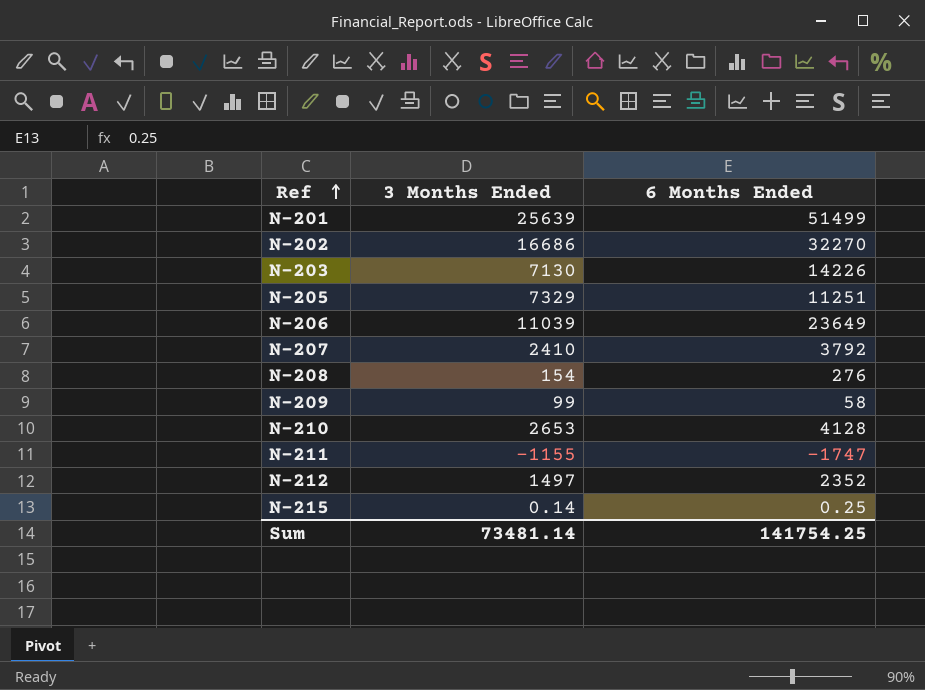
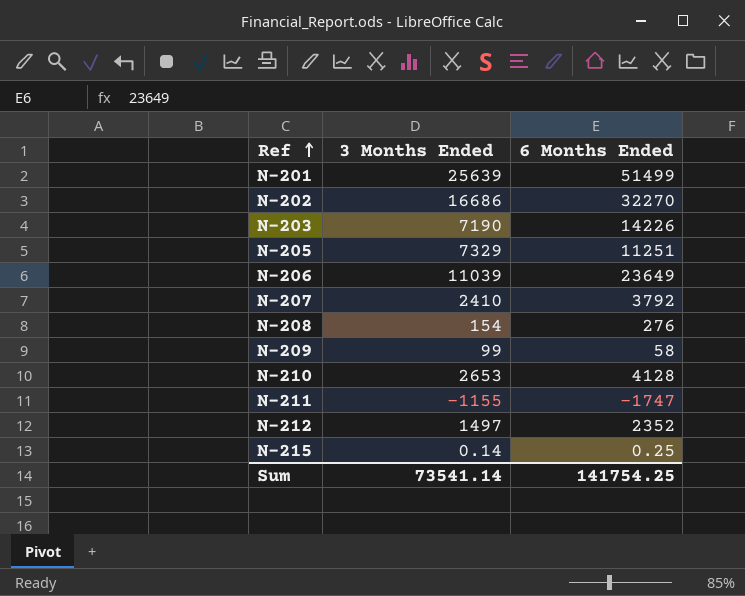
N-203 | 3 Months Ended: 7130 -> 7190
Sum | 3 Months Ended: 73481.14 -> 73541.14

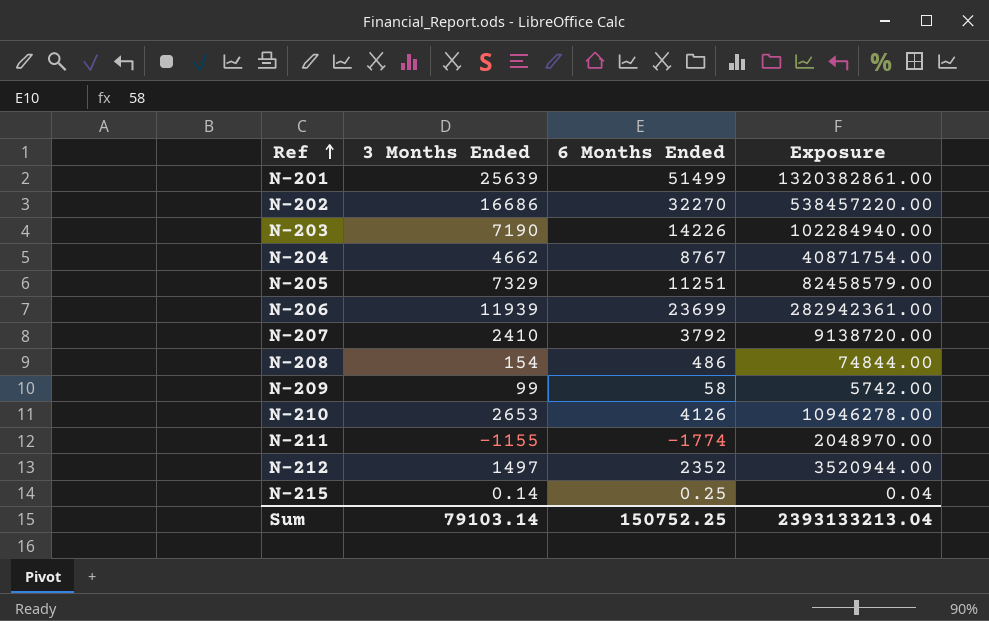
column Exposure | formula: none -> [3 Months Ended] * [6 Months Ended]
row N-204: none -> 4662 | 8767 | 40871754.00
N-206 | 3 Months Ended: 11039 -> 11939
N-206 | 6 Months Ended: 23649 -> 23699
N-208 | 6 Months Ended: 276 -> 486
N-210 | 6 Months Ended: 4128 -> 4126
N-211 | 6 Months Ended: -1747 -> -1774
Sum | 3 Months Ended: 73541.14 -> 79103.14
Sum | 6 Months Ended: 141754.25 -> 150752.25

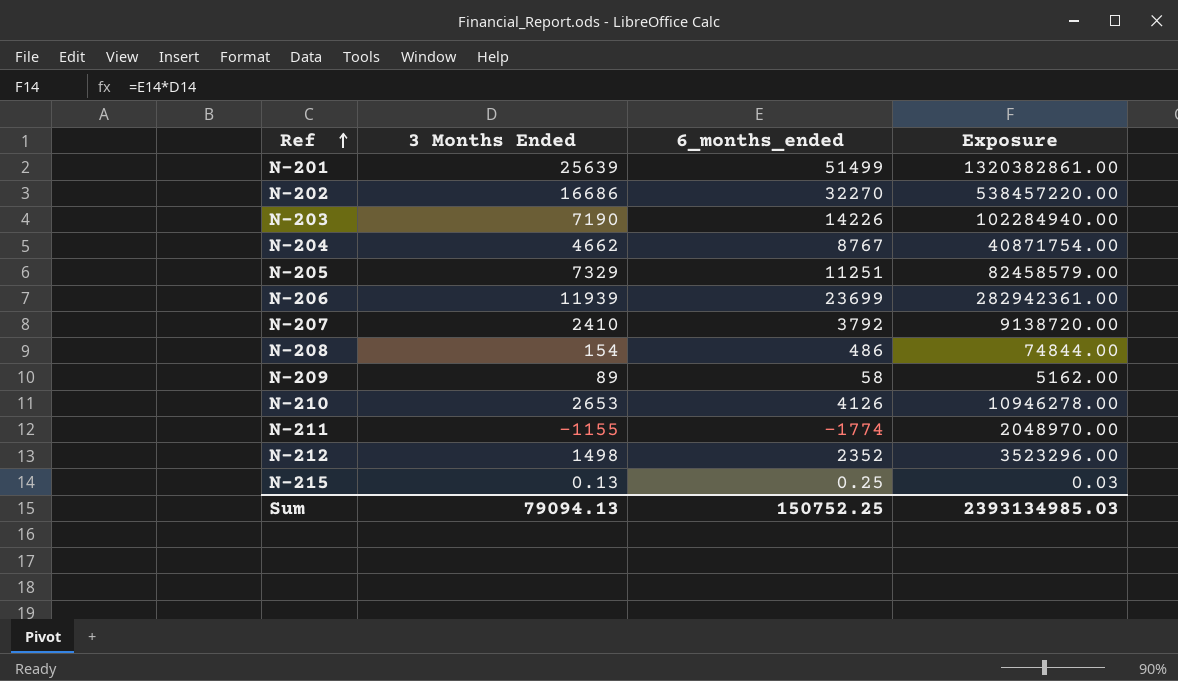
column name: 6 Months Ended -> 6_months_ended
N-209 | 3 Months Ended: 99 -> 89
N-209 | Exposure: 5742.00 -> 5162.00
N-212 | 3 Months Ended: 1497 -> 1498
N-212 | Exposure: 3520944.00 -> 3523296.00
N-215 | 3 Months Ended: 0.14 -> 0.13
N-215 | Exposure: 0.04 -> 0.03
Sum | 3 Months Ended: 79103.14 -> 79094.13
Sum | Exposure: 2393133213.04 -> 2393134985.03

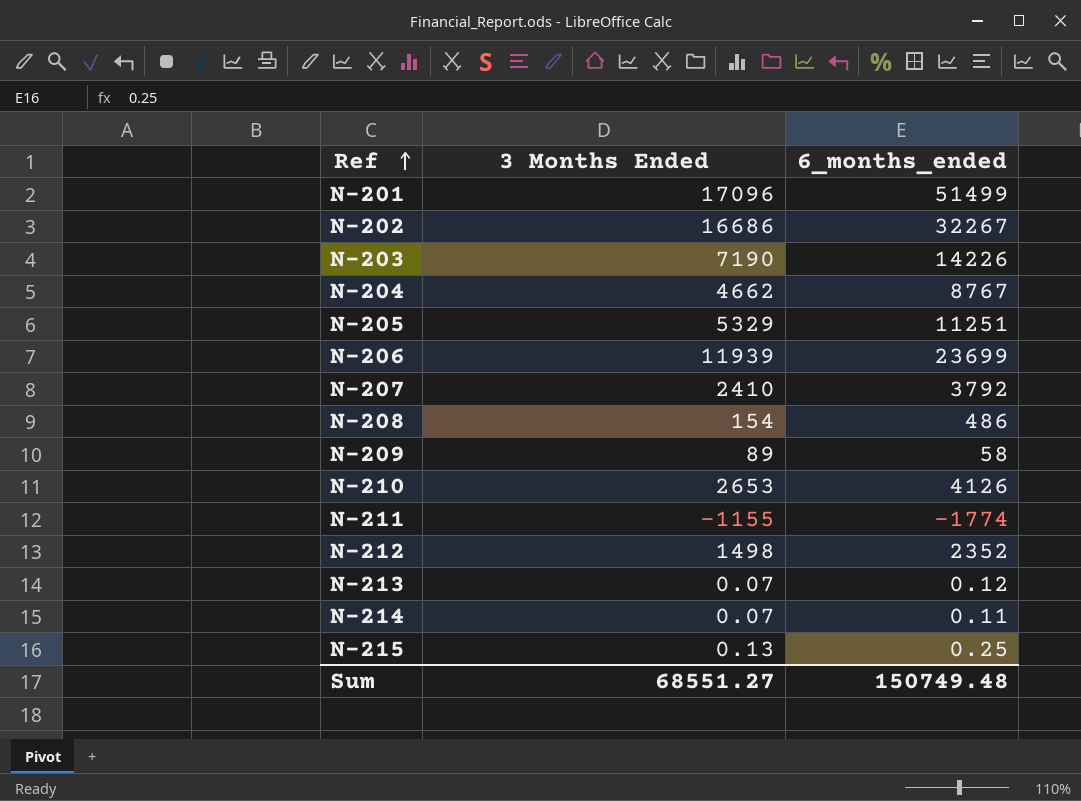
column Exposure | formula: [3 Months Ended] * [6_months_ended] -> none
N-201 | 3 Months Ended: 25639 -> 17096
N-202 | 6_months_ended: 32270 -> 32267
N-205 | 3 Months Ended: 7329 -> 5329
row N-213: none -> 0.07 | 0.12
row N-214: none -> 0.07 | 0.11
Sum | 3 Months Ended: 79094.13 -> 68551.27
Sum | 6_months_ended: 150752.25 -> 150749.48

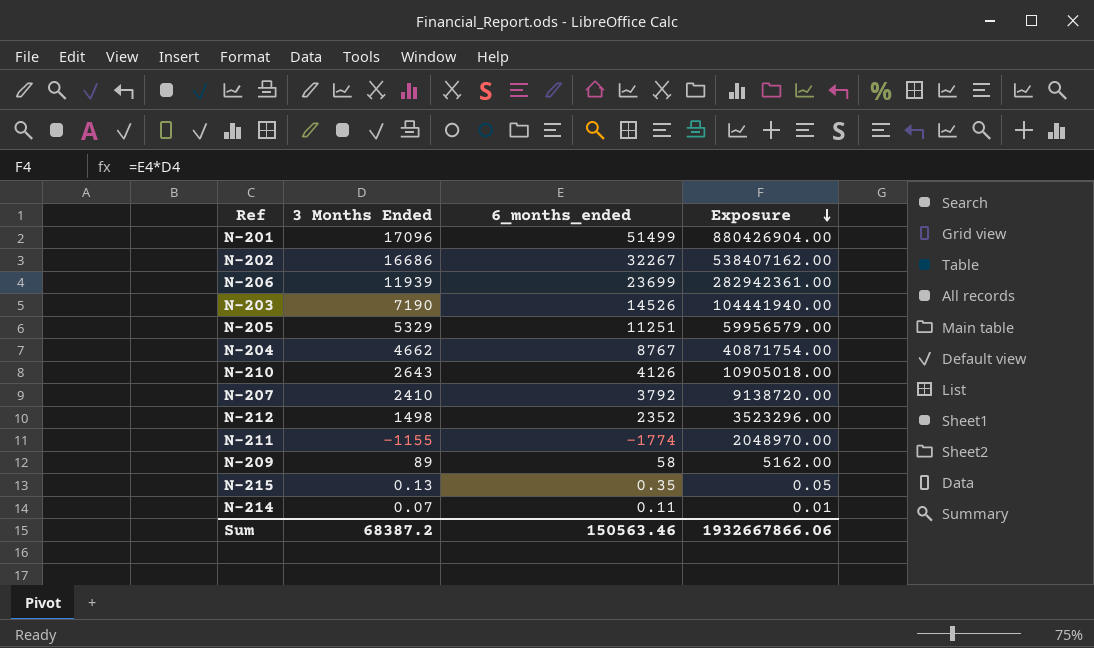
row order: Ref ascending -> Exposure descending
column Exposure | formula: none -> [3 Months Ended] * [6_months_ended]
row N-208: 154 | 486 -> none
row N-213: 0.07 | 0.12 -> none
N-203 | 6_months_ended: 14226 -> 14526
N-210 | 3 Months Ended: 2653 -> 2643
N-215 | 6_months_ended: 0.25 -> 0.35
Sum | 3 Months Ended: 68551.27 -> 68387.2
Sum | 6_months_ended: 150749.48 -> 150563.46

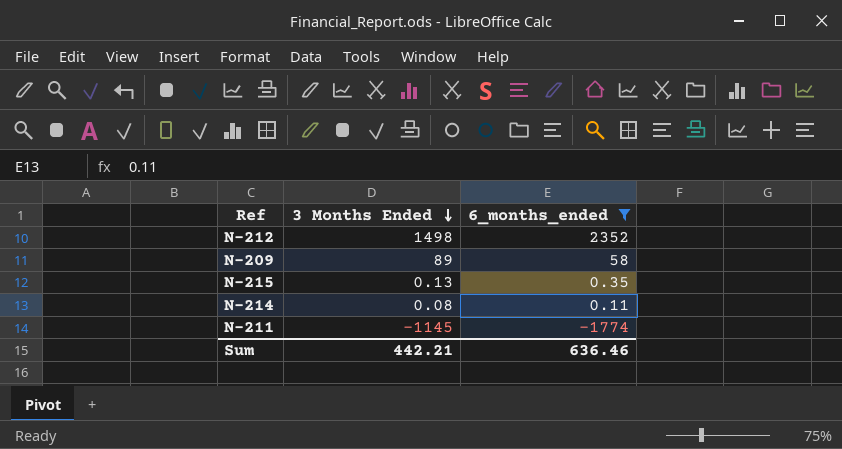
filter: none -> 6_months_ended <= 2352
row order: Exposure descending -> 3 Months Ended descending
column Exposure | formula: [3 Months Ended] * [6_months_ended] -> none
N-214 | 3 Months Ended: 0.07 -> 0.08
N-211 | 3 Months Ended: -1155 -> -1145
Sum | 3 Months Ended: 68387.2 -> 442.21
Sum | 6_months_ended: 150563.46 -> 636.46

